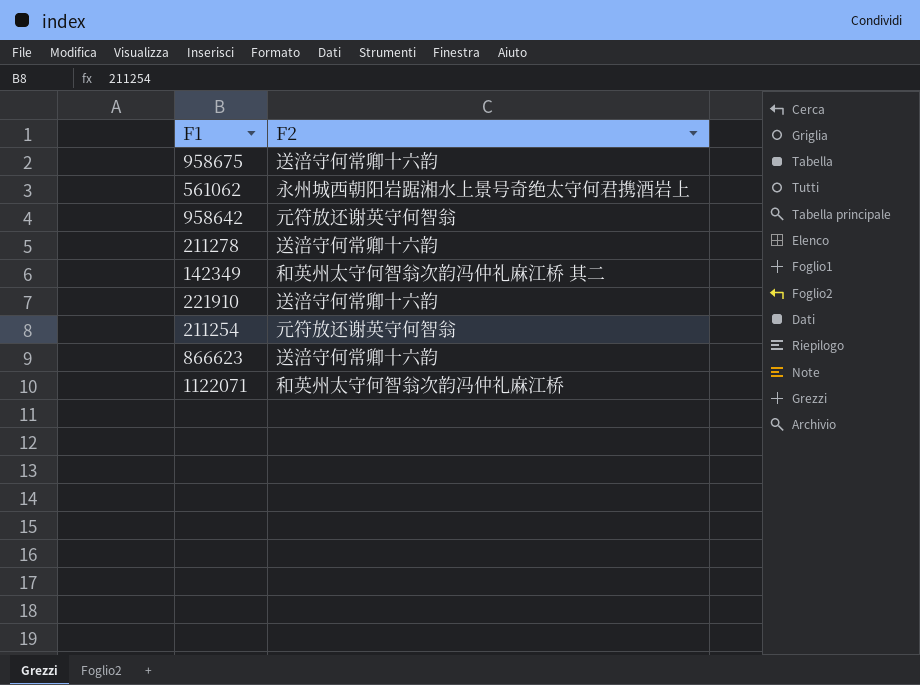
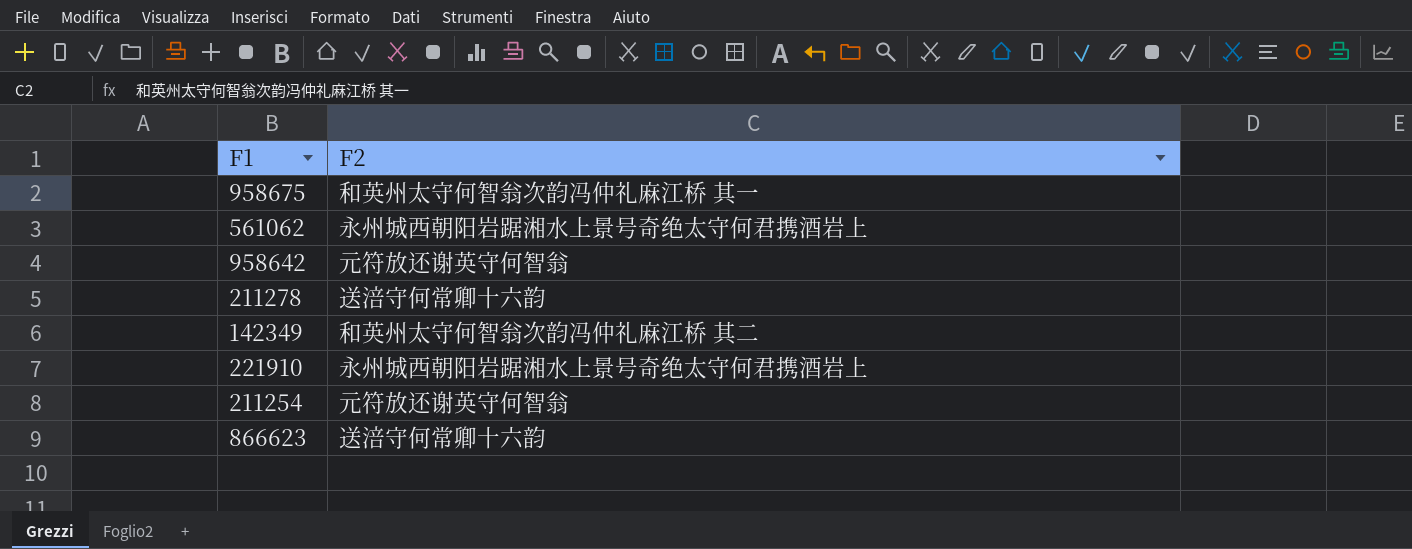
row 1122071: 和英州太守何智翁次韵冯仲礼麻江桥 -> none
958675 | F2: 送涪守何常卿十六韵 -> 和英州太守何智翁次韵冯仲礼麻江桥 其一
221910 | F2: 送涪守何常卿十六韵 -> 永州城西朝阳岩踞湘水上景号奇绝太守何君携酒岩上

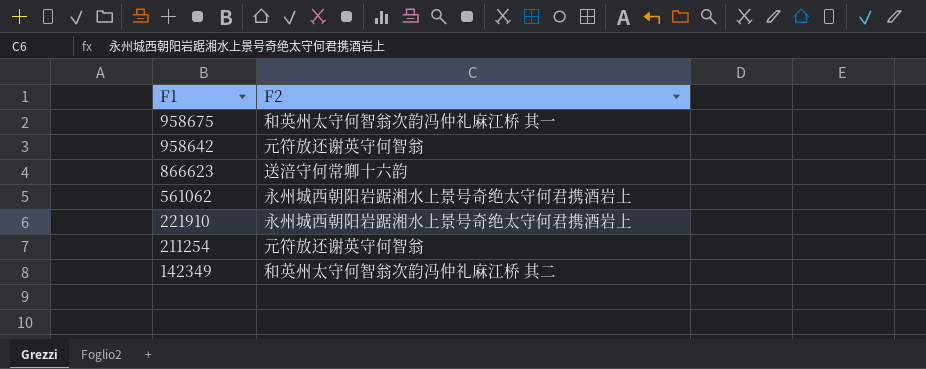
row order: none -> F1 descending
row 211278: 送涪守何常卿十六韵 -> none

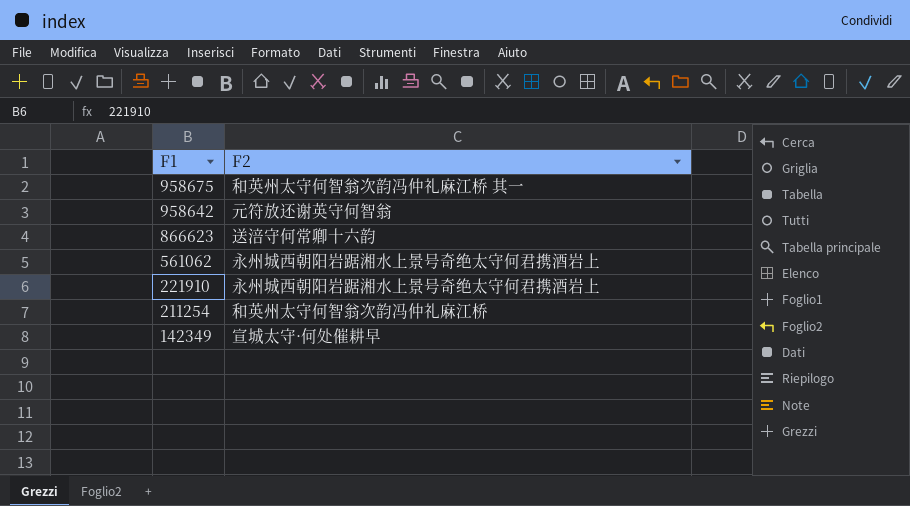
211254 | F2: 元符放还谢英守何智翁 -> 和英州太守何智翁次韵冯仲礼麻江桥
142349 | F2: 和英州太守何智翁次韵冯仲礼麻江桥 其二 -> 宣城太守·何处催耕早

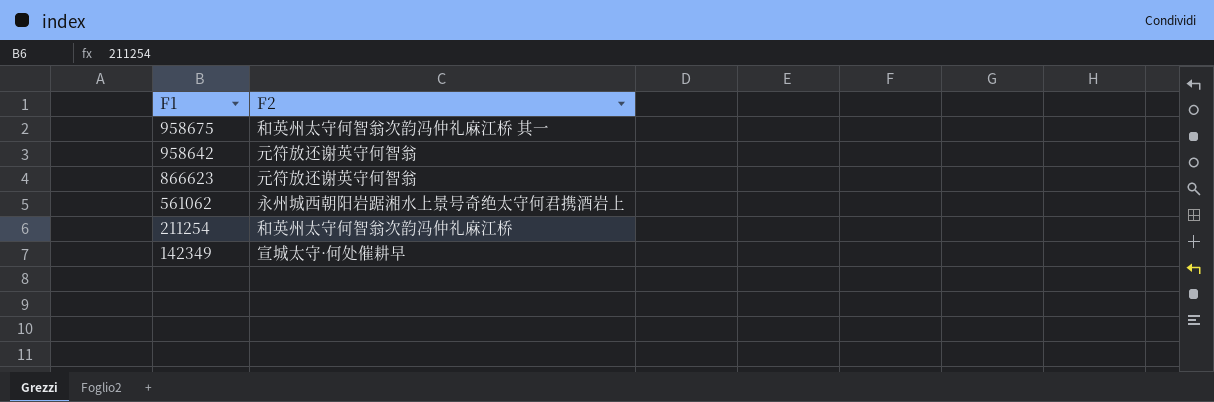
row 221910: 永州城西朝阳岩踞湘水上景号奇绝太守何君携酒岩上 -> none
866623 | F2: 送涪守何常卿十六韵 -> 元符放还谢英守何智翁

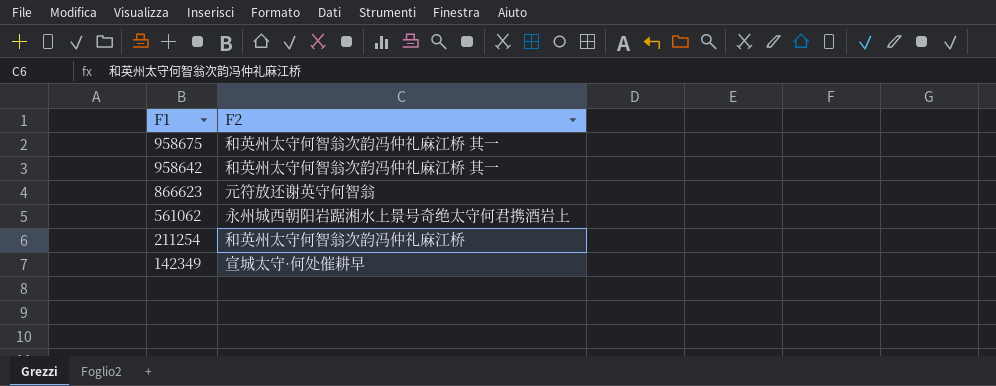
958642 | F2: 元符放还谢英守何智翁 -> 和英州太守何智翁次韵冯仲礼麻江桥 其一

